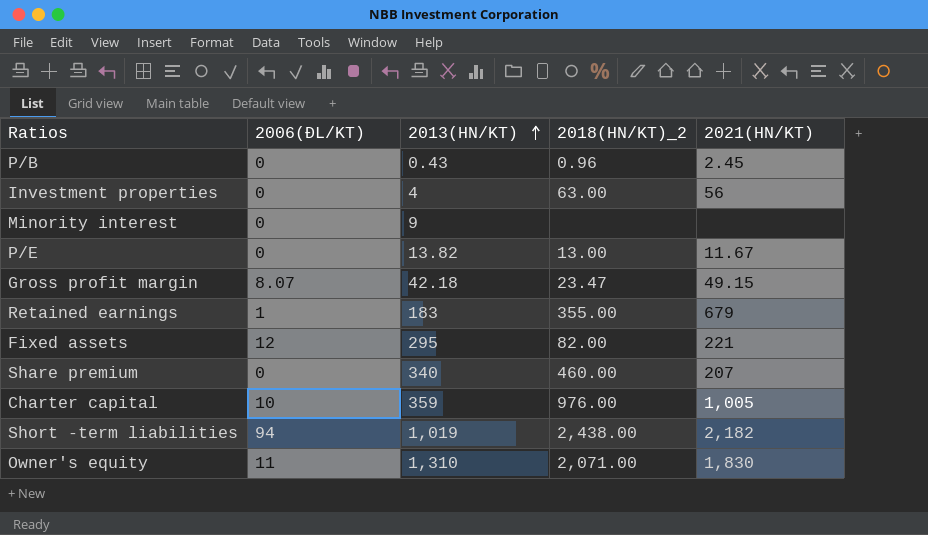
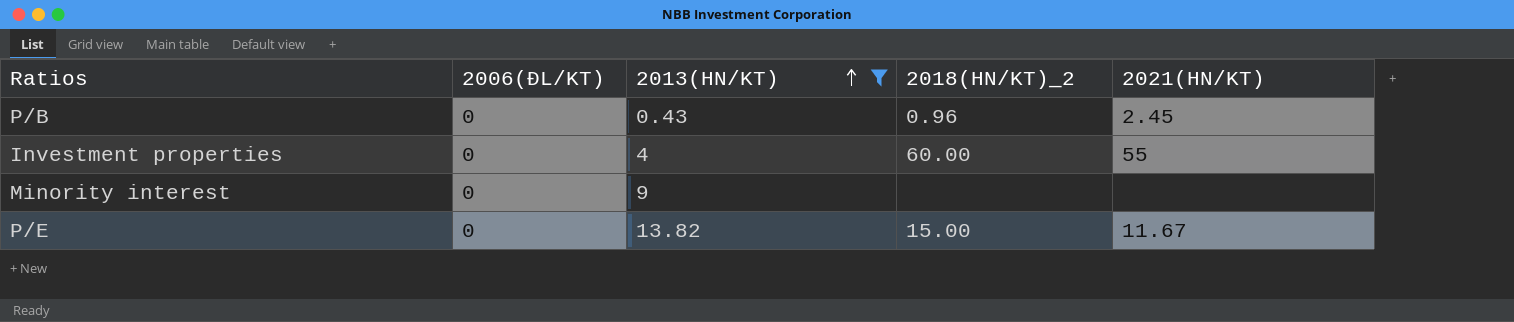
filter: none -> 2013(HN/KT) <= 13.82
Investment properties | 2018(HN/KT)_2: 63.00 -> 60.00
Investment properties | 2021(HN/KT): 56 -> 55
P/E | 2018(HN/KT)_2: 13.00 -> 15.00

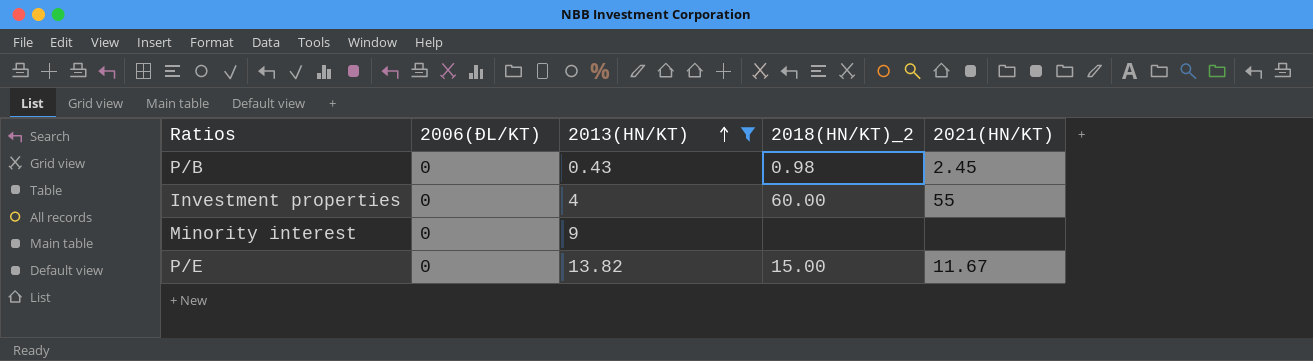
P/B | 2018(HN/KT)_2: 0.96 -> 0.98

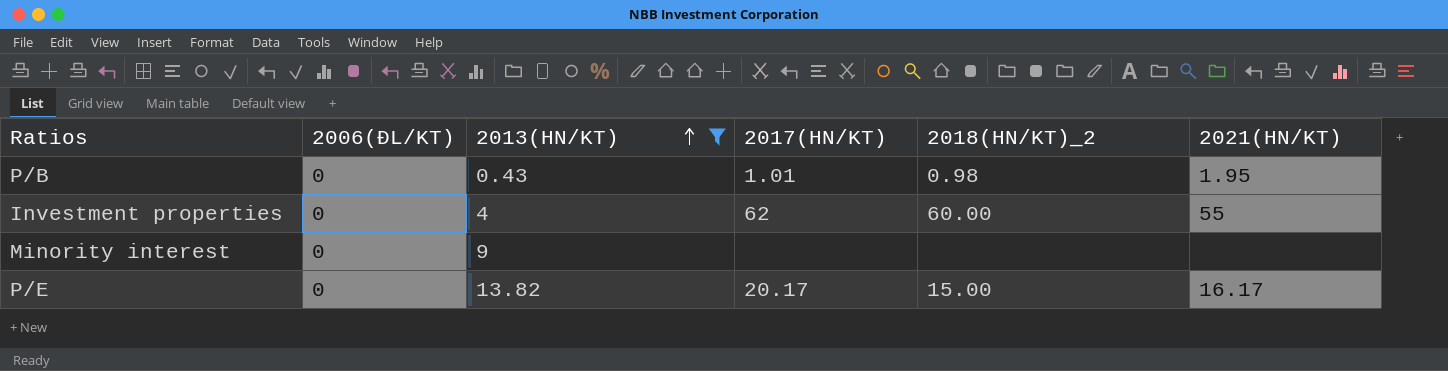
column 2017(HN/KT) | position: none -> 4
P/B | 2021(HN/KT): 2.45 -> 1.95
P/E | 2021(HN/KT): 11.67 -> 16.17

